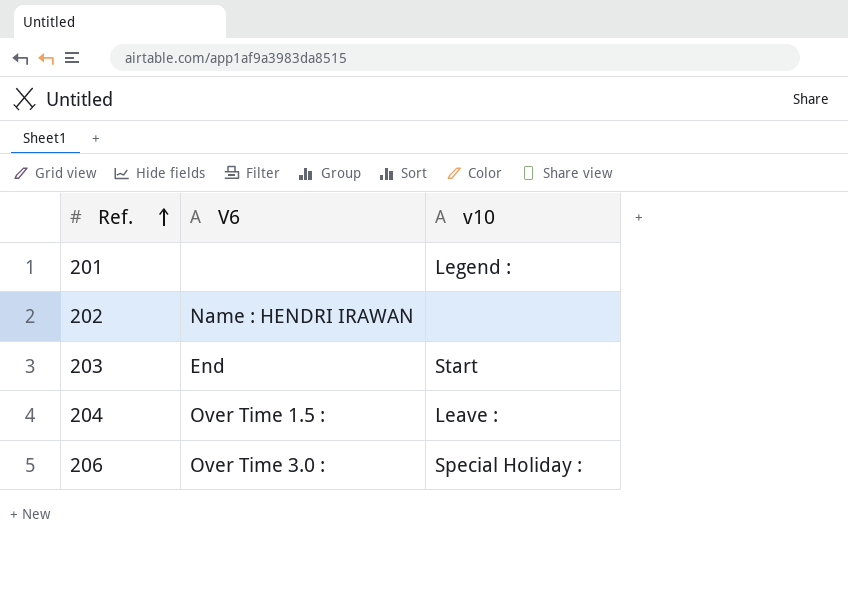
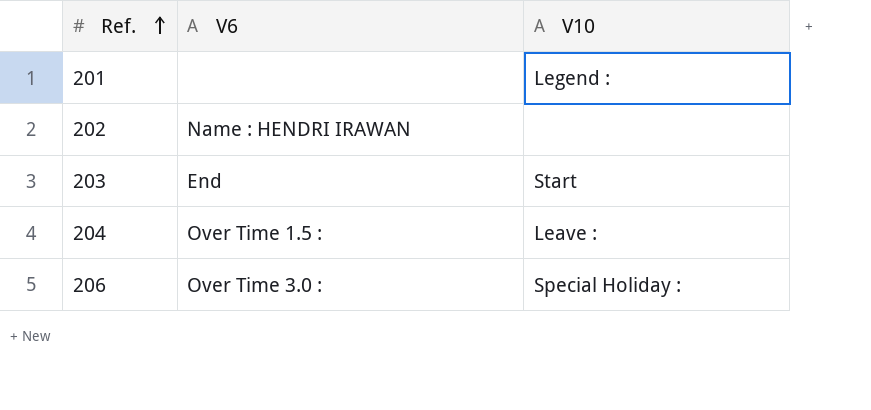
column name: v10 -> V10

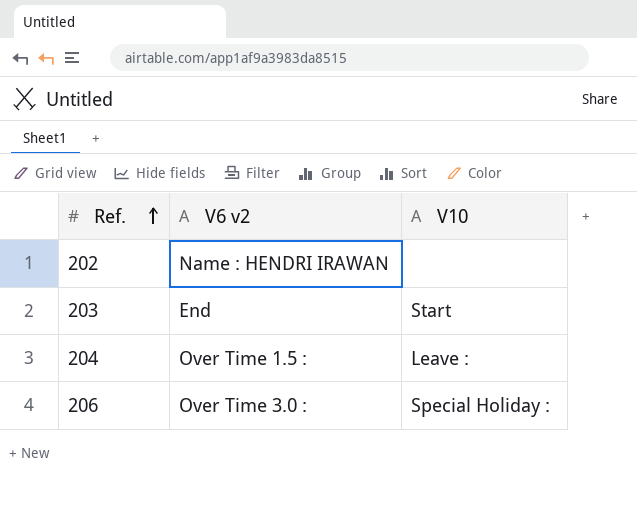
column name: V6 -> V6 v2
row 201: none | Legend : -> none

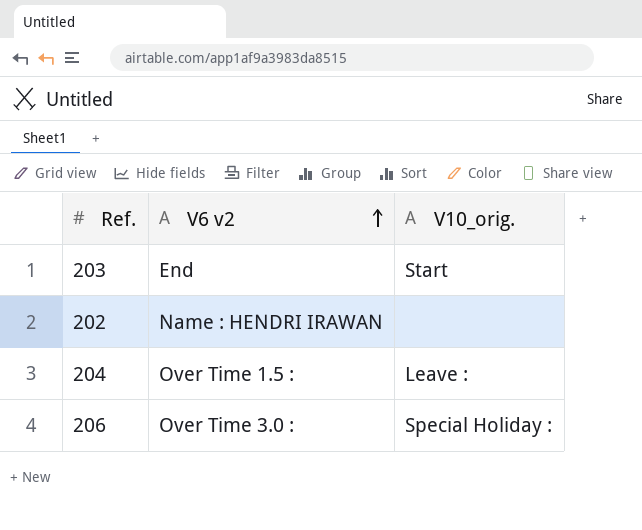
row order: Ref. ascending -> V6 v2 ascending
column name: V10 -> V10_orig.

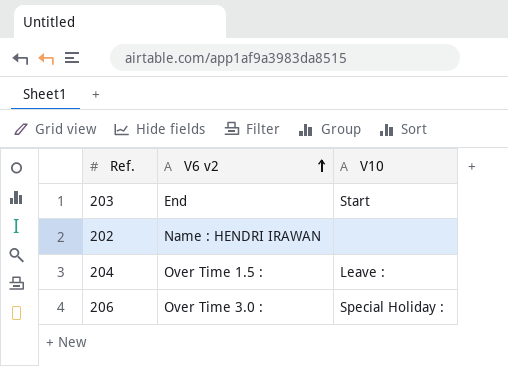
column name: V10_orig. -> V10

